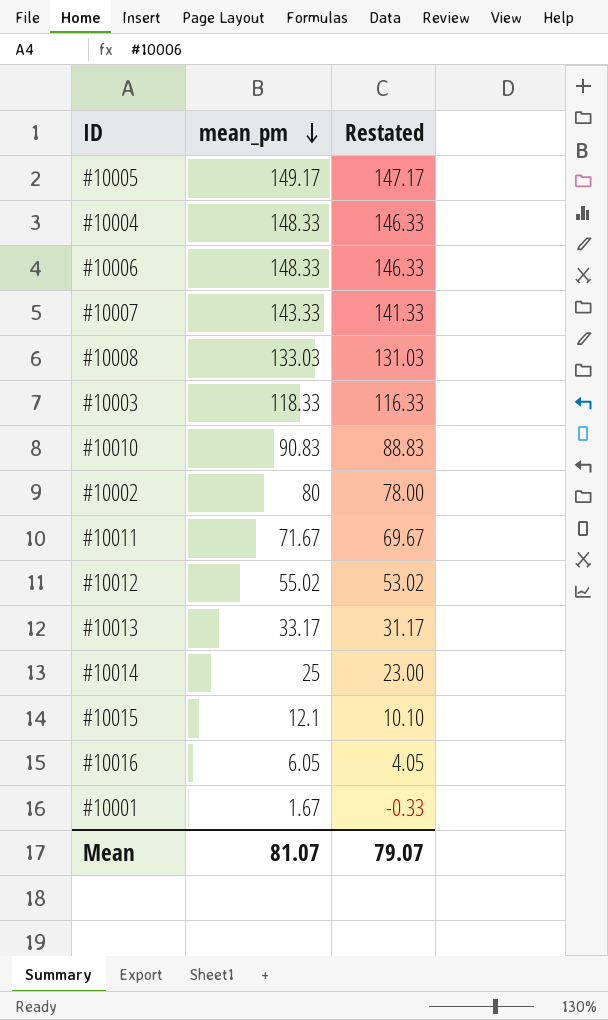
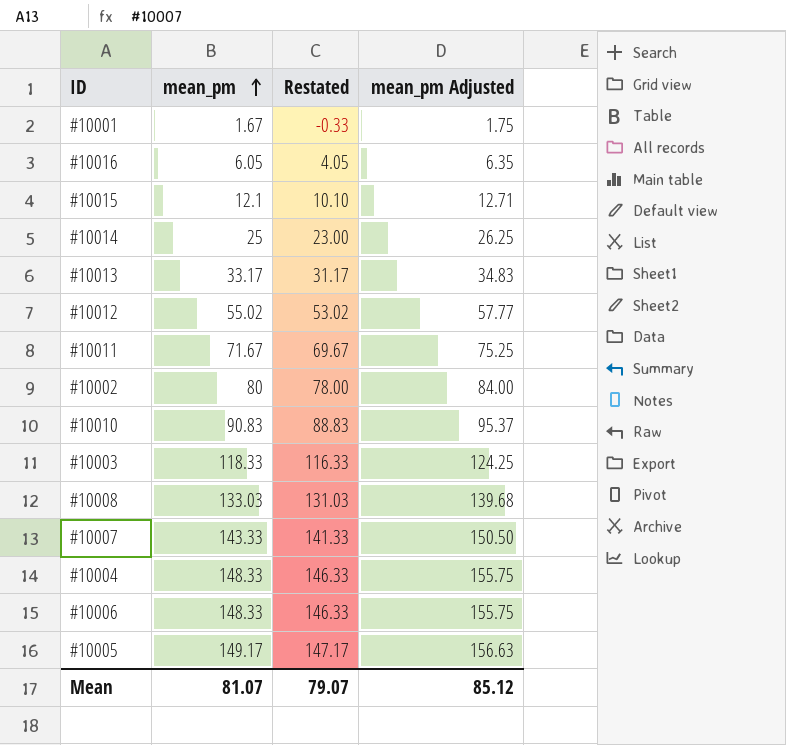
row order: mean_pm descending -> mean_pm ascending
column mean_pm Adjusted | formula: none -> [mean_pm] * 1.05

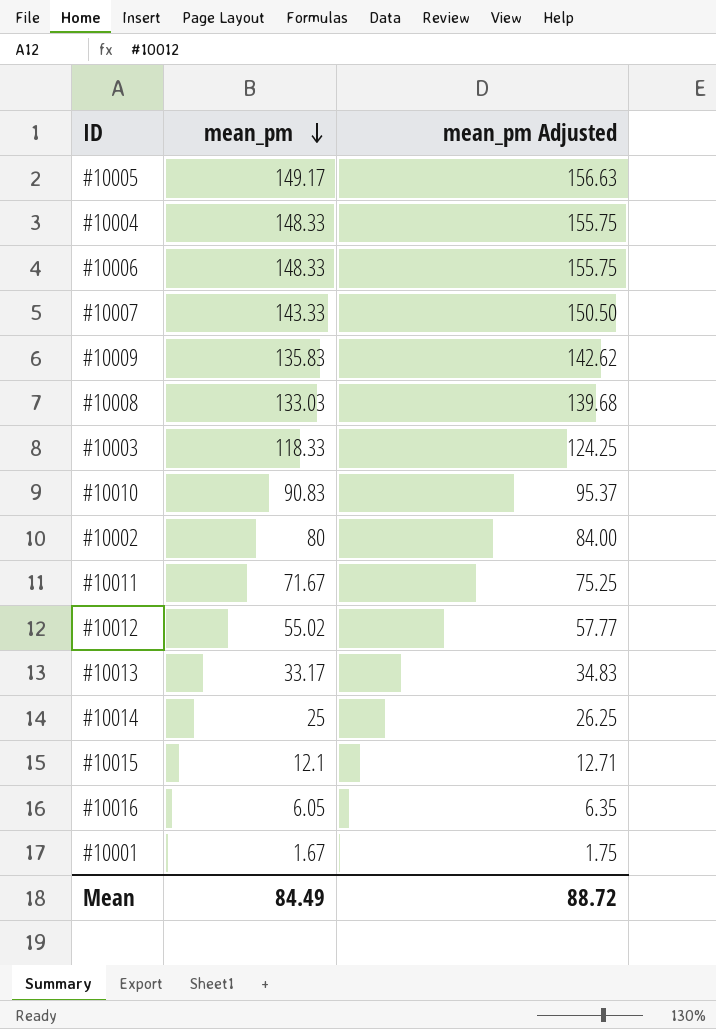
row order: mean_pm ascending -> mean_pm descending
column Restated | formula: [mean_pm] - 2 -> none
row #10009: none -> 135.83 | 142.62
Mean | mean_pm: 81.07 -> 84.49
Mean | mean_pm Adjusted: 85.12 -> 88.72

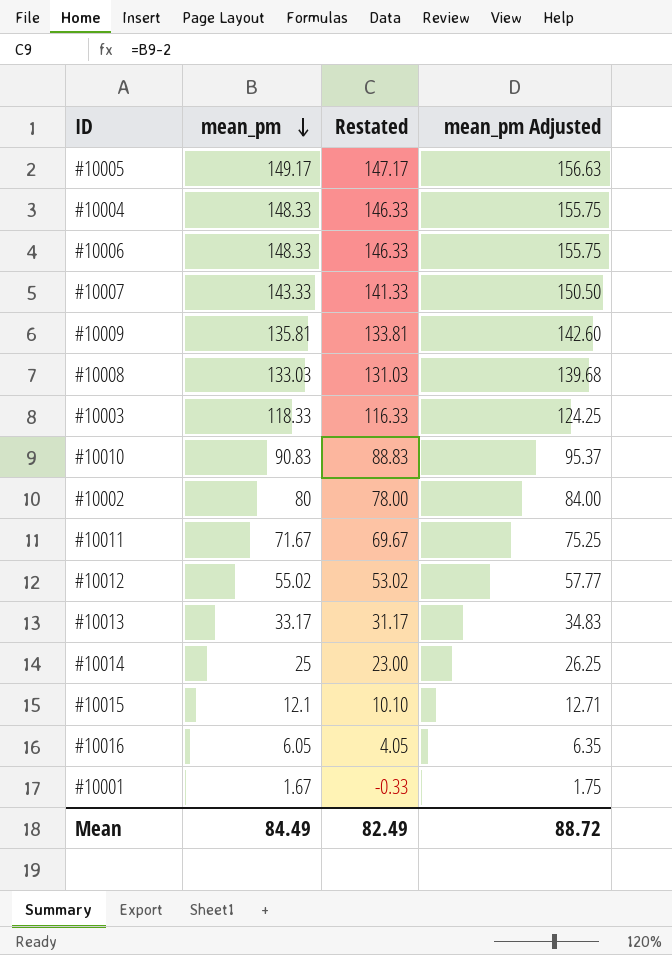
column Restated | formula: none -> [mean_pm] - 2
#10009 | mean_pm: 135.83 -> 135.81
#10009 | mean_pm Adjusted: 142.62 -> 142.60

